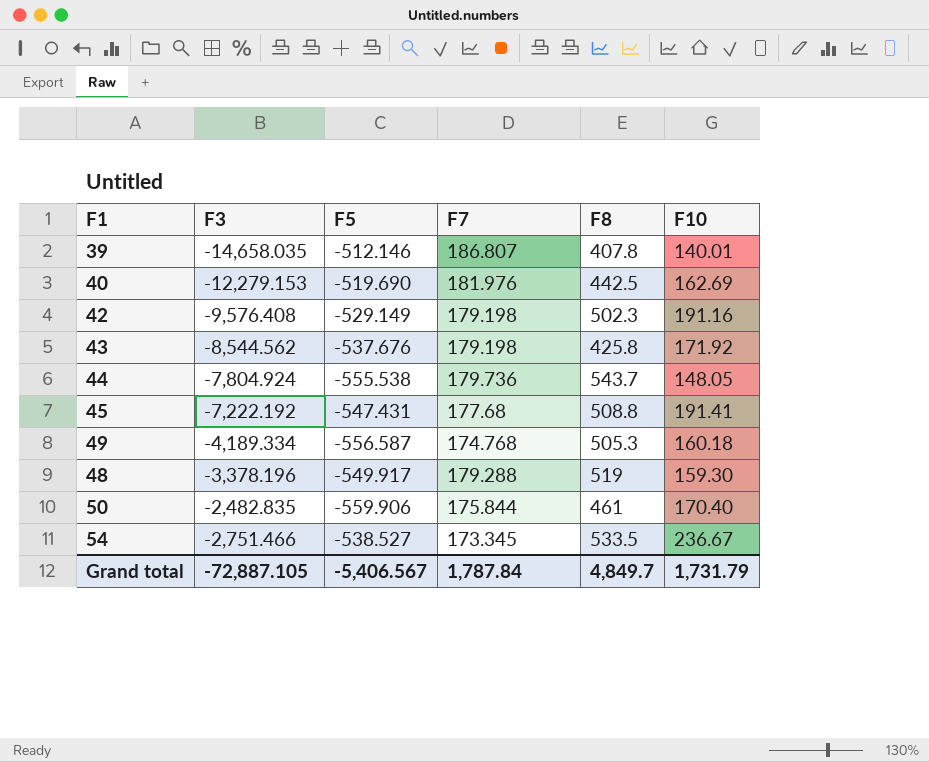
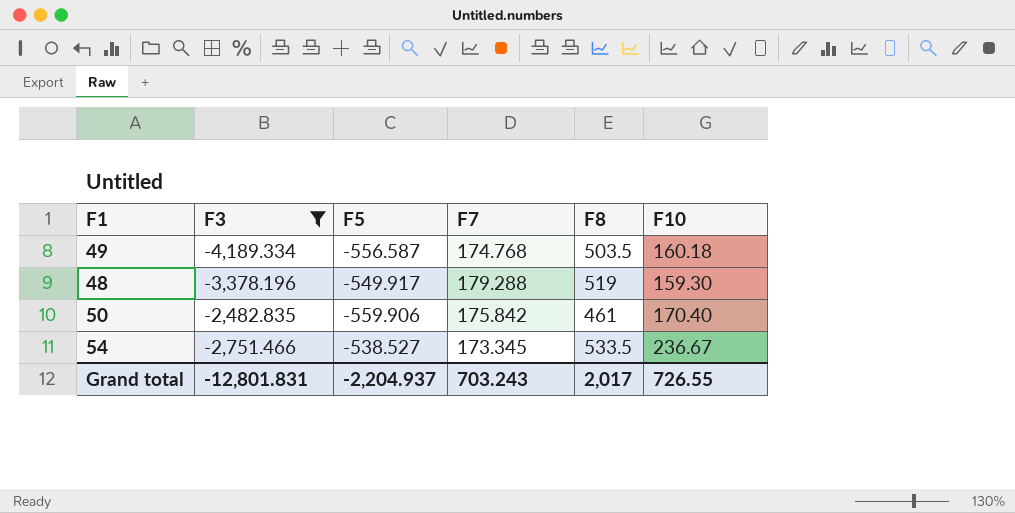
filter: none -> F3 >= -4,189.334
49 | F8: 505.3 -> 503.5
50 | F7: 175.844 -> 175.842
Grand total | F3: -72,887.105 -> -12,801.831
Grand total | F5: -5,406.567 -> -2,204.937
Grand total | F7: 1,787.84 -> 703.243
Grand total | F8: 4,849.7 -> 2,017
Grand total | F10: 1,731.79 -> 726.55

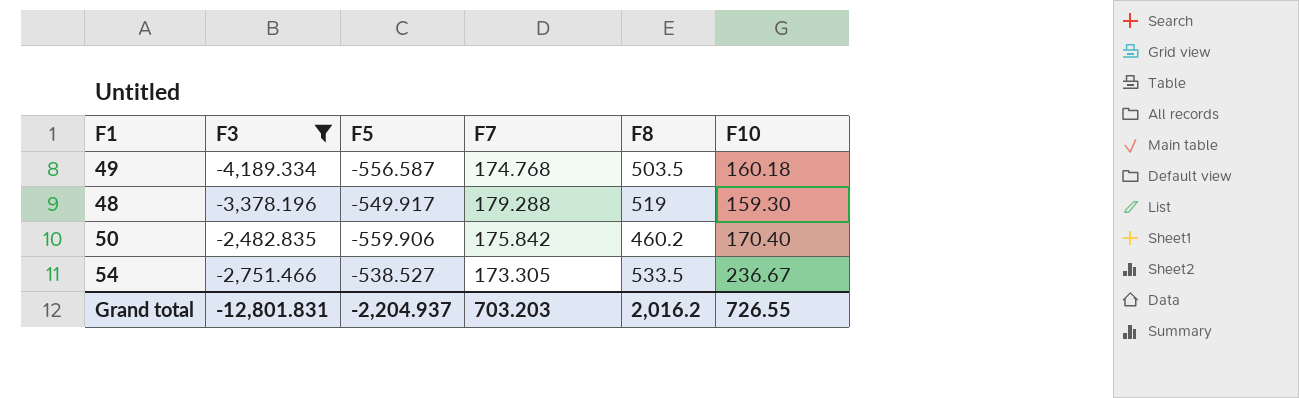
50 | F8: 461 -> 460.2
54 | F7: 173.345 -> 173.305
Grand total | F7: 703.243 -> 703.203
Grand total | F8: 2,017 -> 2,016.2

